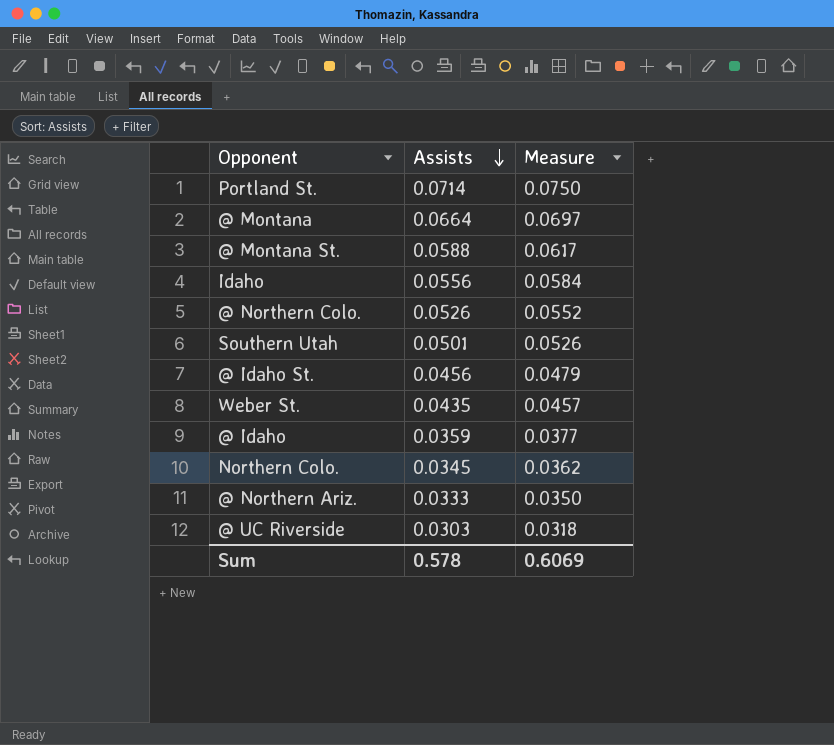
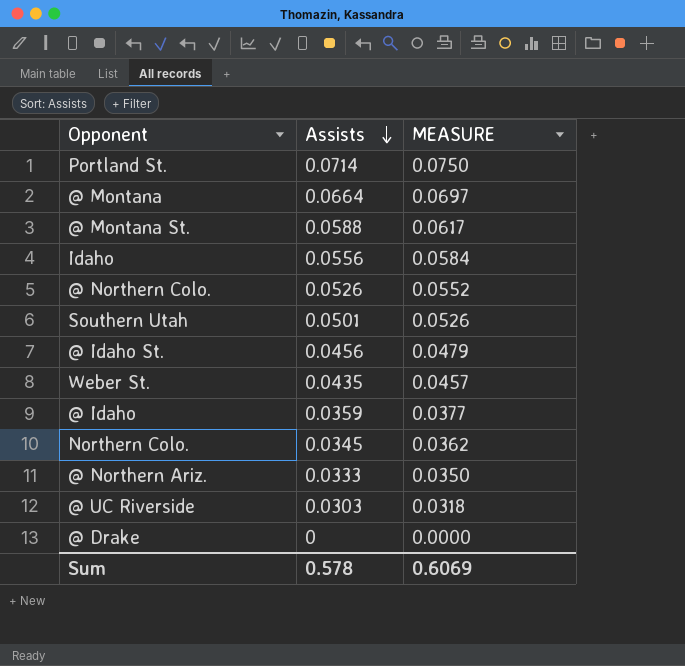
column name: Measure -> MEASURE
row @ Drake: none -> 0 | 0.0000

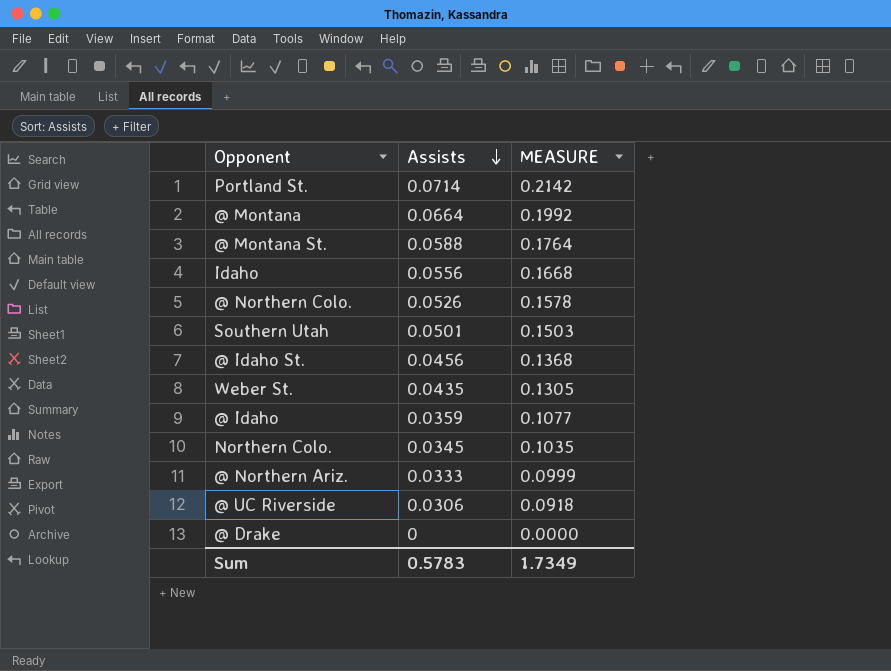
column MEASURE | formula: [Assists] * 1.05 -> [Assists] * 3
@ UC Riverside | Assists: 0.0303 -> 0.0306
Sum | Assists: 0.578 -> 0.5783
Sum | MEASURE: 0.6069 -> 1.7349

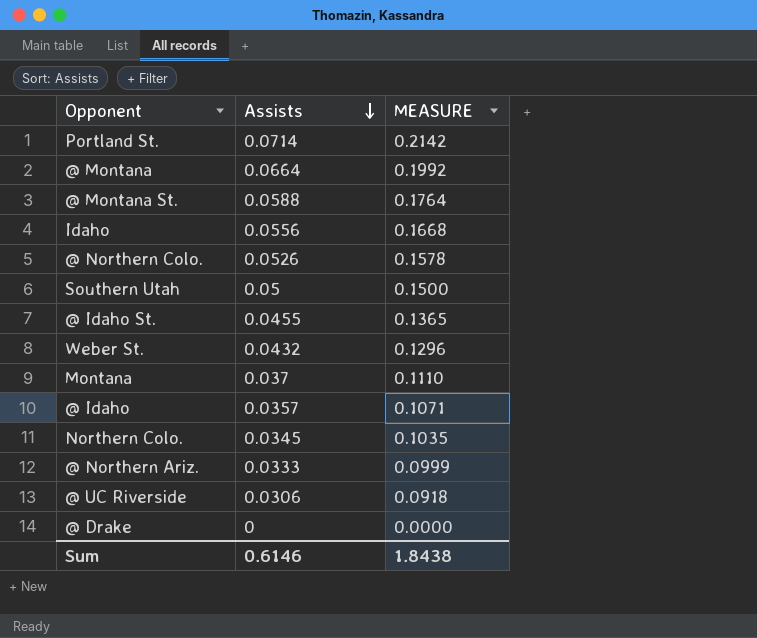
Southern Utah | Assists: 0.0501 -> 0.05
Southern Utah | MEASURE: 0.1503 -> 0.1500
@ Idaho St. | Assists: 0.0456 -> 0.0455
@ Idaho St. | MEASURE: 0.1368 -> 0.1365
Weber St. | Assists: 0.0435 -> 0.0432
Weber St. | MEASURE: 0.1305 -> 0.1296
row Montana: none -> 0.037 | 0.1110
@ Idaho | Assists: 0.0359 -> 0.0357
@ Idaho | MEASURE: 0.1077 -> 0.1071
Sum | Assists: 0.5783 -> 0.6146
Sum | MEASURE: 1.7349 -> 1.8438

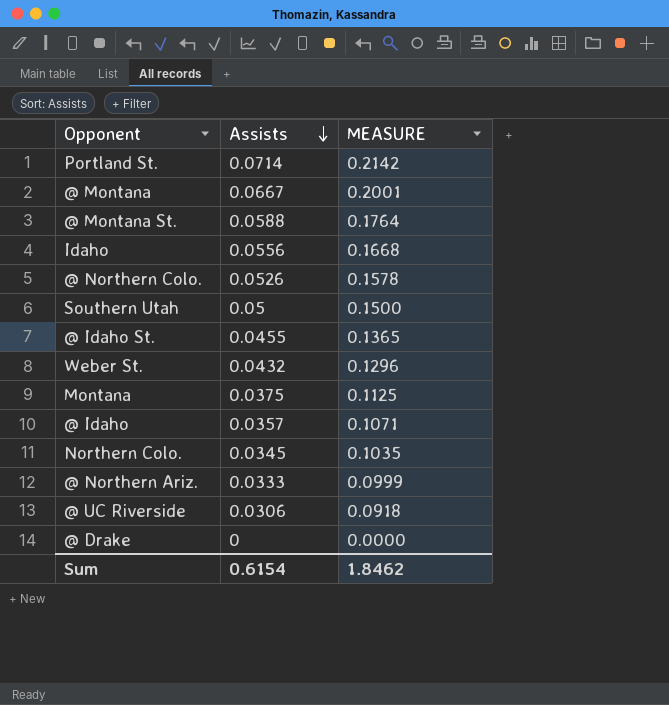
@ Montana | Assists: 0.0664 -> 0.0667
@ Montana | MEASURE: 0.1992 -> 0.2001
Montana | Assists: 0.037 -> 0.0375
Montana | MEASURE: 0.1110 -> 0.1125
Sum | Assists: 0.6146 -> 0.6154
Sum | MEASURE: 1.8438 -> 1.8462

